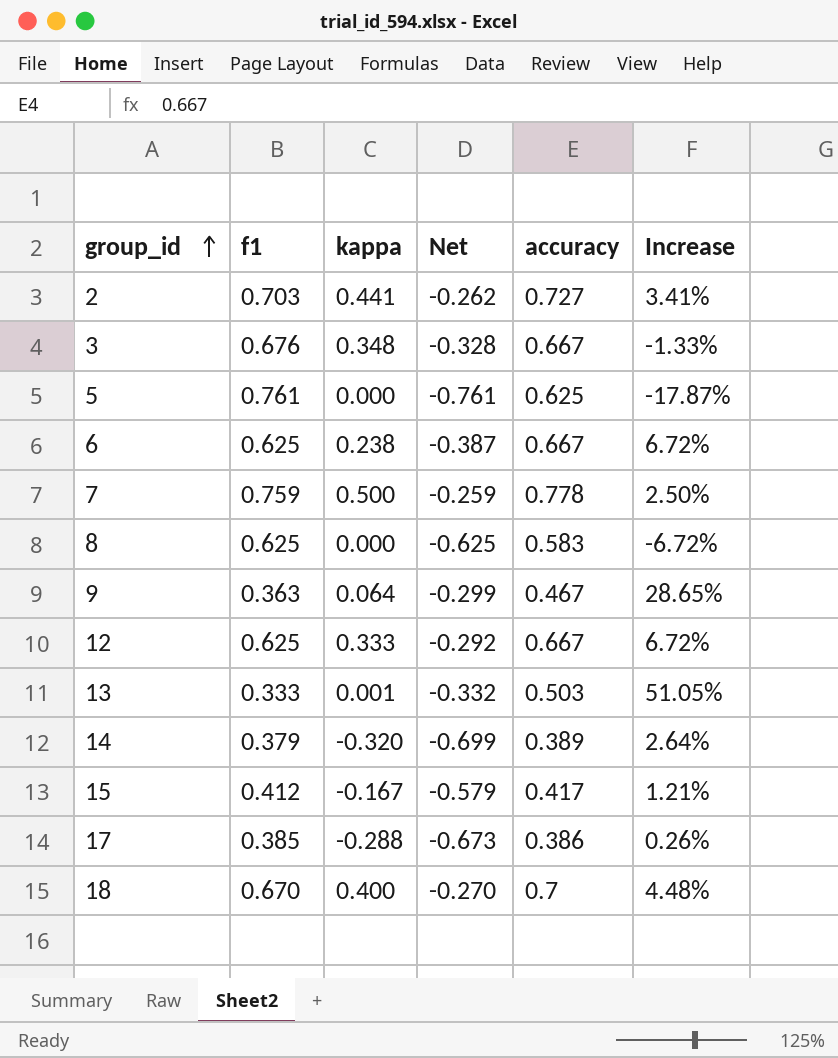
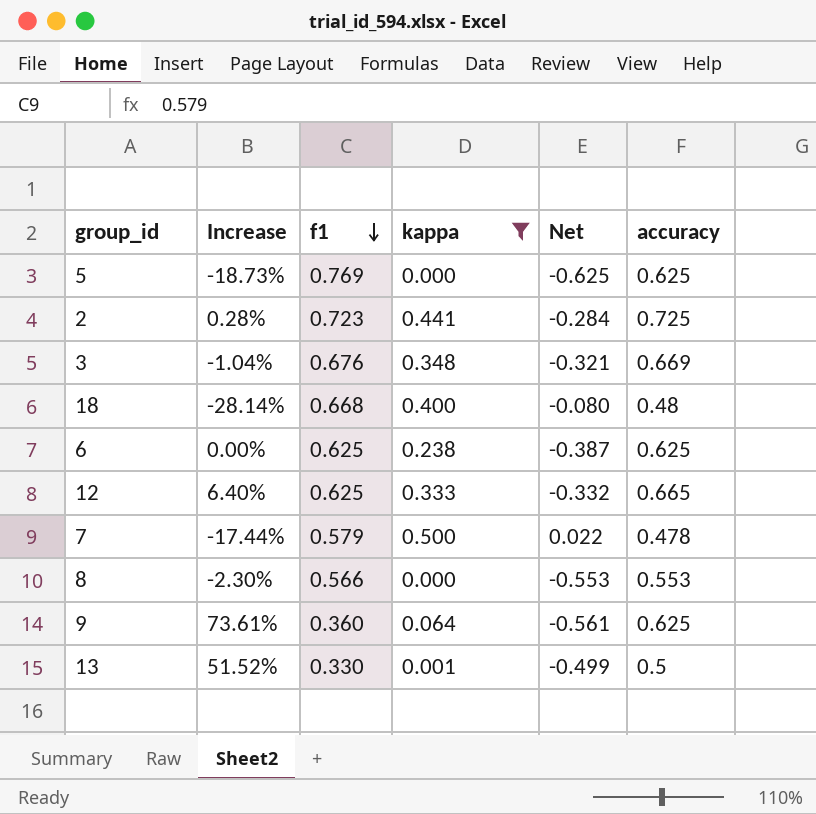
filter: none -> kappa >= 0.000
row order: group_id ascending -> f1 descending
column Increase | position: 6 -> 2
column Net | formula: [kappa] - [f1] -> [kappa] - [accuracy]
5 | Increase: -17.87% -> -18.73%
5 | f1: 0.761 -> 0.769
2 | Increase: 3.41% -> 0.28%
2 | f1: 0.703 -> 0.723
2 | accuracy: 0.727 -> 0.725
3 | Increase: -1.33% -> -1.04%
3 | accuracy: 0.667 -> 0.669
18 | Increase: 4.48% -> -28.14%
18 | f1: 0.670 -> 0.668
18 | accuracy: 0.7 -> 0.48
6 | Increase: 6.72% -> 0.00%
6 | accuracy: 0.667 -> 0.625
12 | Increase: 6.72% -> 6.40%
12 | accuracy: 0.667 -> 0.665
7 | Increase: 2.50% -> -17.44%
7 | f1: 0.759 -> 0.579
7 | accuracy: 0.778 -> 0.478
8 | Increase: -6.72% -> -2.30%
8 | f1: 0.625 -> 0.566
8 | accuracy: 0.583 -> 0.553
9 | Increase: 28.65% -> 73.61%
9 | f1: 0.363 -> 0.360
9 | accuracy: 0.467 -> 0.625
13 | Increase: 51.05% -> 51.52%
13 | f1: 0.333 -> 0.330
13 | accuracy: 0.503 -> 0.5

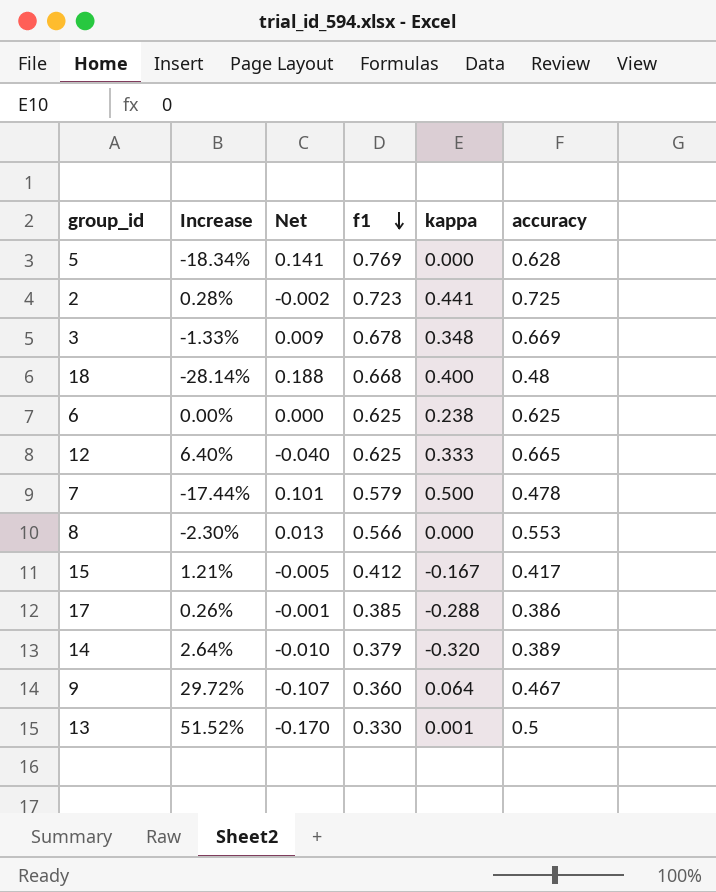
filter: kappa >= 0.000 -> none
column Net | formula: [kappa] - [accuracy] -> [f1] - [accuracy]
column Net | position: 5 -> 3
5 | Increase: -18.73% -> -18.34%
5 | accuracy: 0.625 -> 0.628
3 | Increase: -1.04% -> -1.33%
3 | f1: 0.676 -> 0.678
9 | Increase: 73.61% -> 29.72%
9 | accuracy: 0.625 -> 0.467

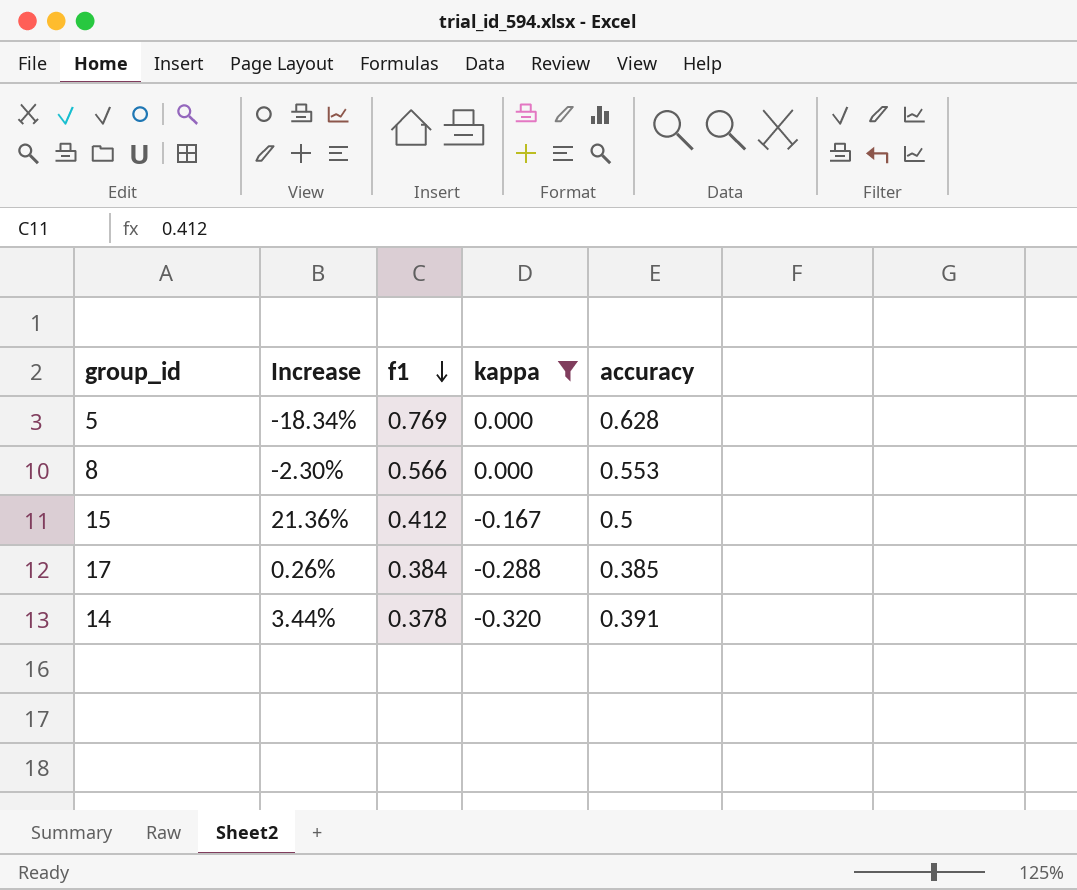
filter: none -> kappa <= 0.000
column Net | formula: [f1] - [accuracy] -> none
15 | Increase: 1.21% -> 21.36%
15 | accuracy: 0.417 -> 0.5
17 | f1: 0.385 -> 0.384
17 | accuracy: 0.386 -> 0.385
14 | Increase: 2.64% -> 3.44%
14 | f1: 0.379 -> 0.378
14 | accuracy: 0.389 -> 0.391

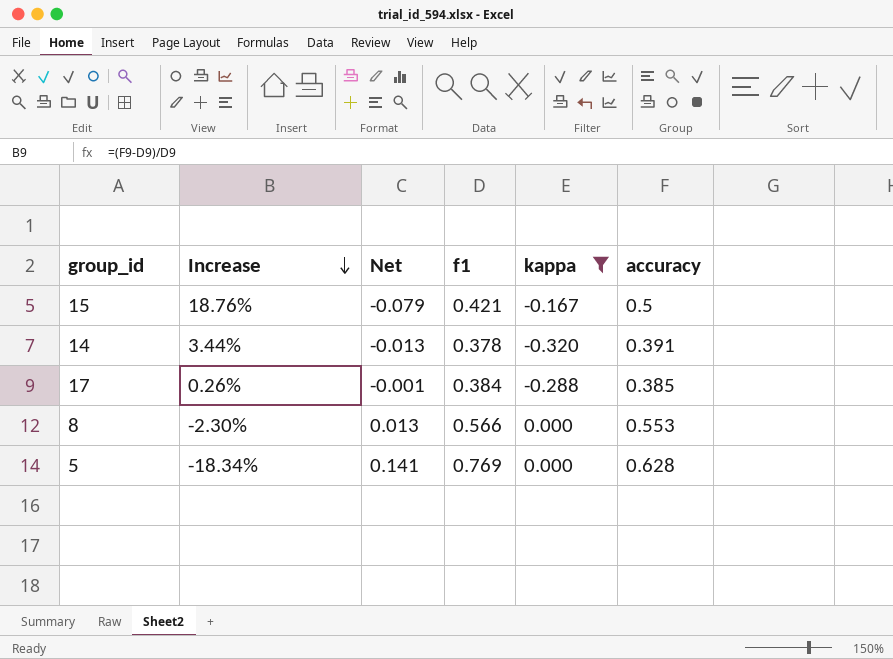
row order: f1 descending -> Increase descending
column Net | formula: none -> [f1] - [accuracy]
15 | Increase: 21.36% -> 18.76%
15 | f1: 0.412 -> 0.421

